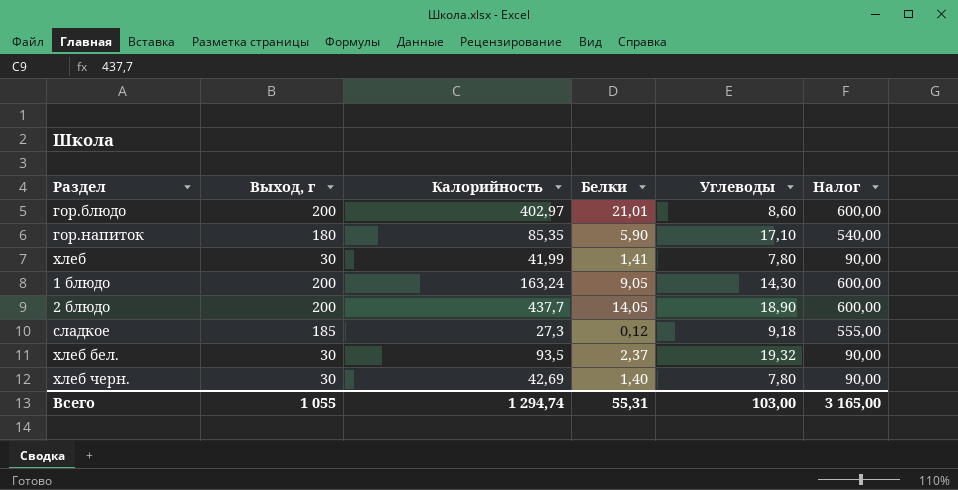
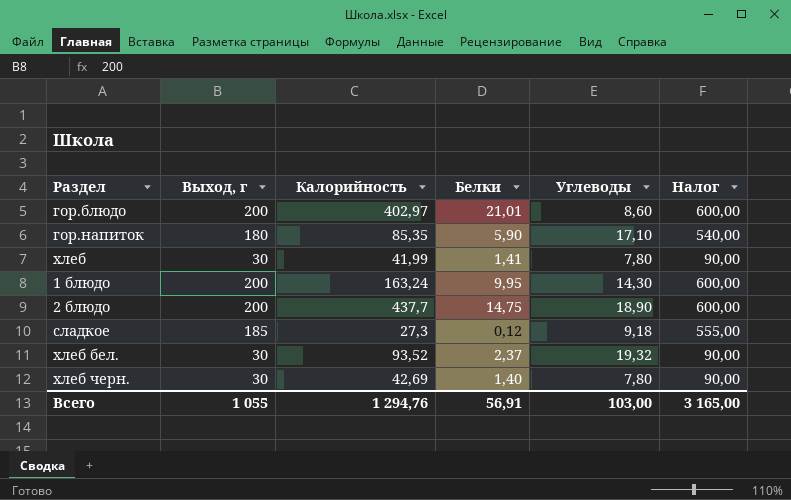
1 блюдо | Белки: 9,05 -> 9,95
2 блюдо | Белки: 14,05 -> 14,75
хлеб бел. | Калорийность: 93,5 -> 93,52
Всего | Калорийность: 1 294,74 -> 1 294,76
Всего | Белки: 55,31 -> 56,91

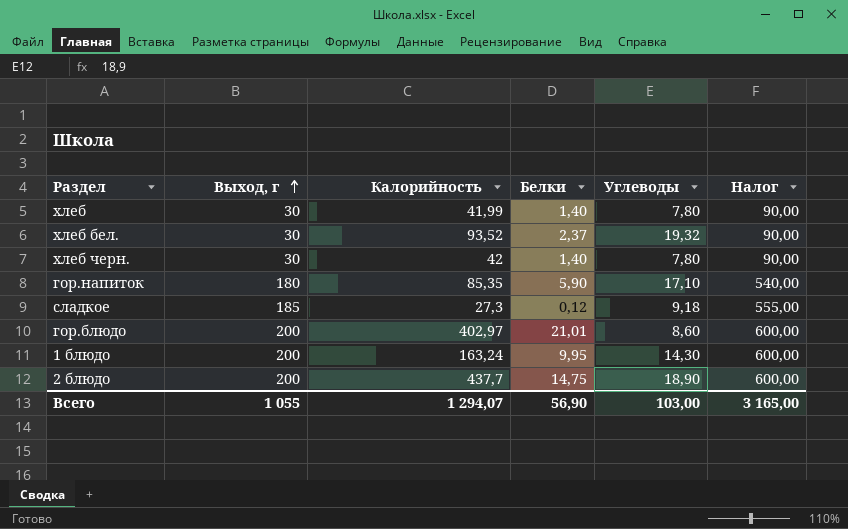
row order: none -> Выход, г ascending
хлеб | Белки: 1,41 -> 1,40
хлеб черн. | Калорийность: 42,69 -> 42
Всего | Калорийность: 1 294,76 -> 1 294,07
Всего | Белки: 56,91 -> 56,90

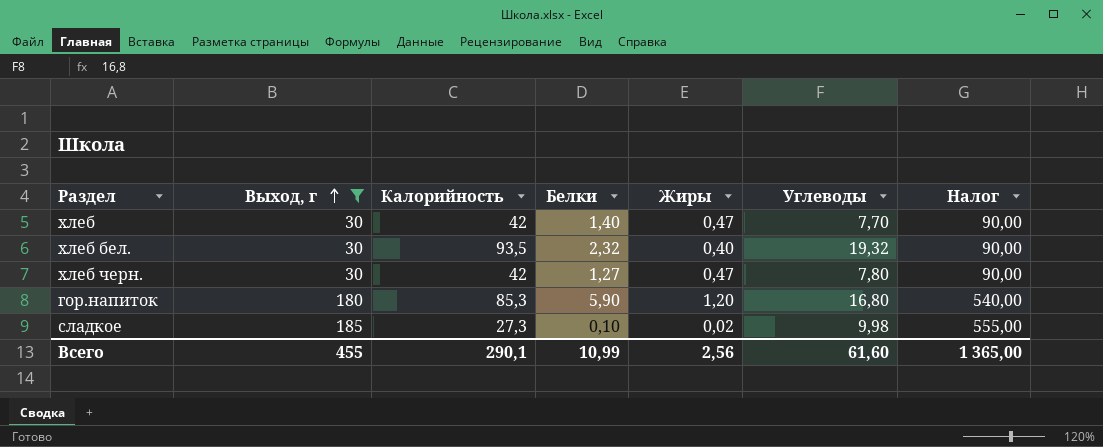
filter: none -> Выход, г != 200
column Жиры | position: none -> 5
хлеб | Калорийность: 41,99 -> 42
хлеб | Углеводы: 7,80 -> 7,70
хлеб бел. | Калорийность: 93,52 -> 93,5
хлеб бел. | Белки: 2,37 -> 2,32
хлеб черн. | Белки: 1,40 -> 1,27
гор.напиток | Калорийность: 85,35 -> 85,3
гор.напиток | Углеводы: 17,10 -> 16,80
сладкое | Белки: 0,12 -> 0,10
сладкое | Углеводы: 9,18 -> 9,98
Всего | Выход, г: 1 055 -> 455
Всего | Калорийность: 1 294,07 -> 290,1
Всего | Белки: 56,90 -> 10,99
Всего | Углеводы: 103,00 -> 61,60
Всего | Налог: 3 165,00 -> 1 365,00

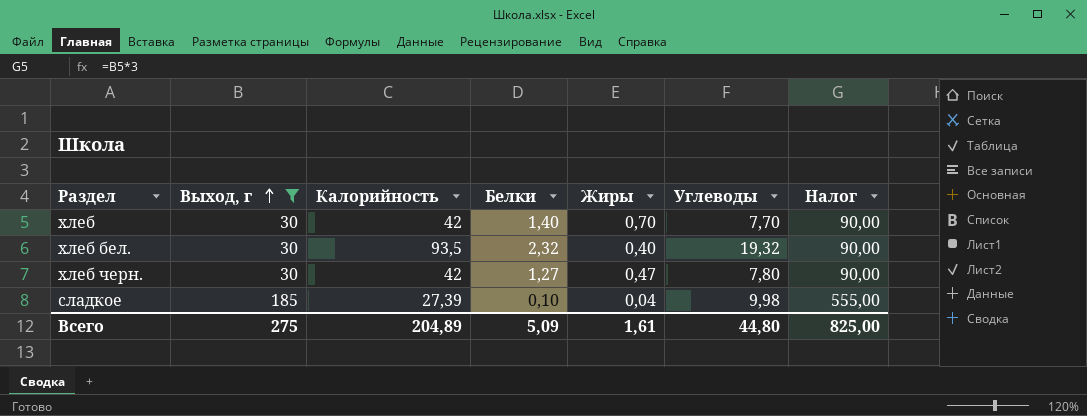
row гор.напиток: 180 | 85,3 | 5,90 | 1,20 | 16,80 | 540,00 -> none
хлеб | Жиры: 0,47 -> 0,70
сладкое | Калорийность: 27,3 -> 27,39
сладкое | Жиры: 0,02 -> 0,04
Всего | Выход, г: 455 -> 275
Всего | Калорийность: 290,1 -> 204,89
Всего | Белки: 10,99 -> 5,09
Всего | Жиры: 2,56 -> 1,61
Всего | Углеводы: 61,60 -> 44,80
Всего | Налог: 1 365,00 -> 825,00

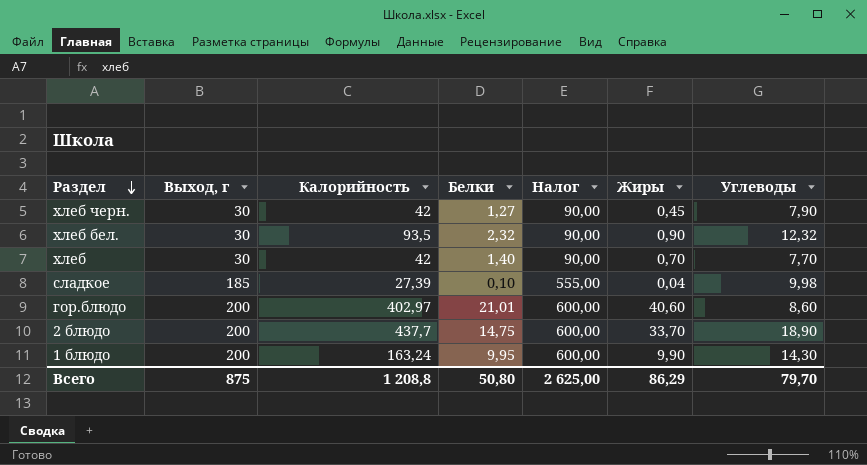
filter: Выход, г != 200 -> none
row order: Выход, г ascending -> Раздел descending
column Налог | position: 7 -> 5
хлеб черн. | Жиры: 0,47 -> 0,45
хлеб черн. | Углеводы: 7,80 -> 7,90
хлеб бел. | Жиры: 0,40 -> 0,90
хлеб бел. | Углеводы: 19,32 -> 12,32
Всего | Выход, г: 275 -> 875
Всего | Калорийность: 204,89 -> 1 208,8
Всего | Белки: 5,09 -> 50,80
Всего | Налог: 825,00 -> 2 625,00
Всего | Жиры: 1,61 -> 86,29
Всего | Углеводы: 44,80 -> 79,70

